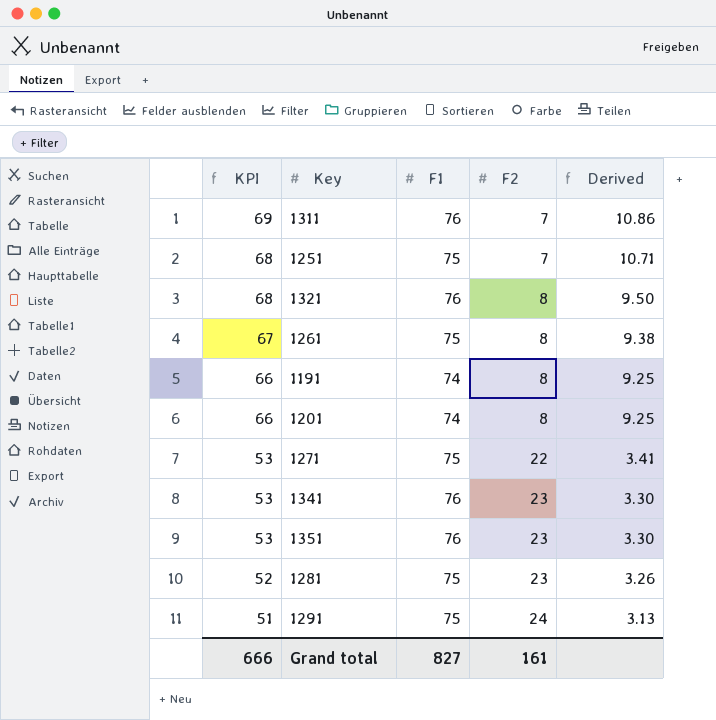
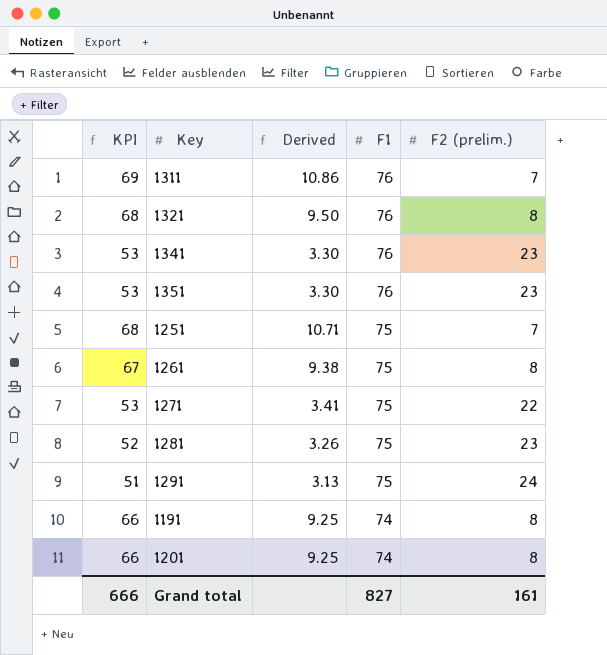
row order: KPI descending -> F1 descending
column Derived | position: 5 -> 3
column name: F2 -> F2 (prelim.)

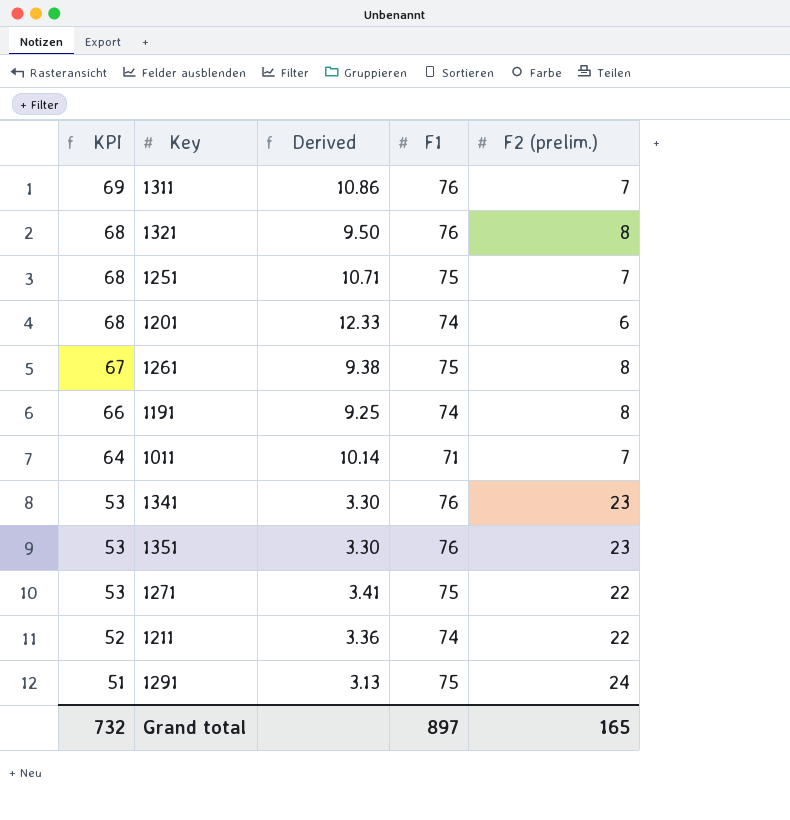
row order: F1 descending -> KPI descending
row 1281: 52 | 3.26 | 75 | 23 -> none
1201 | KPI: 66 -> 68
1201 | Derived: 9.25 -> 12.33
1201 | F2 (prelim.): 8 -> 6
row 1011: none -> 64 | 10.14 | 71 | 7
row 1211: none -> 52 | 3.36 | 74 | 22
Grand total | KPI: 666 -> 732
Grand total | F1: 827 -> 897
Grand total | F2 (prelim.): 161 -> 165

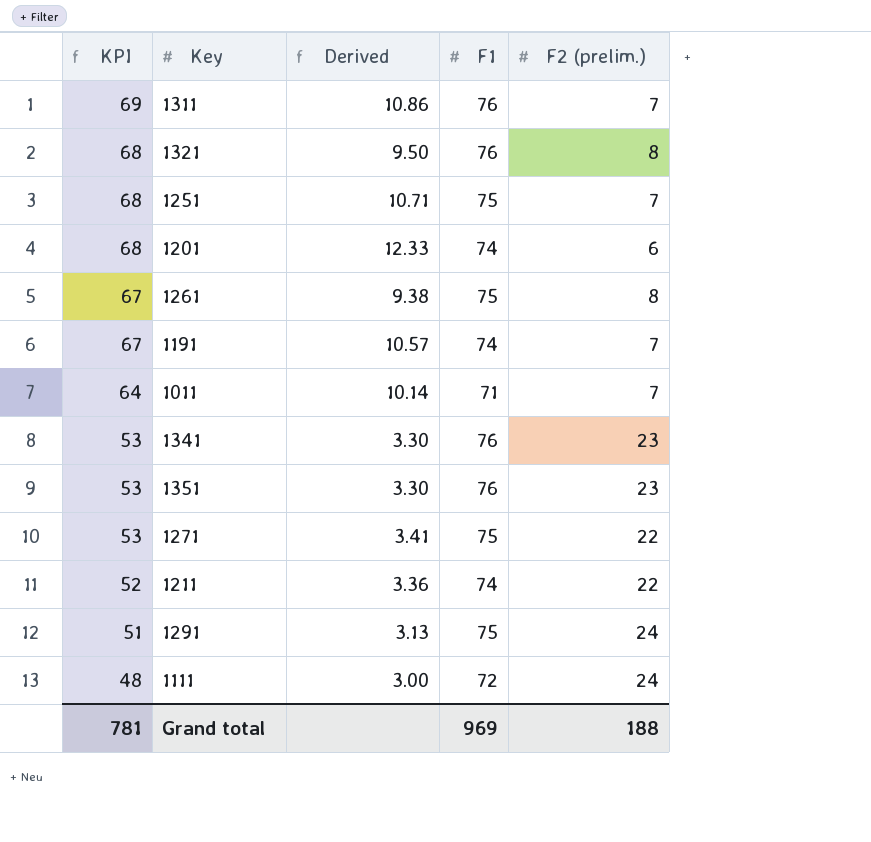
1191 | KPI: 66 -> 67
1191 | Derived: 9.25 -> 10.57
1191 | F2 (prelim.): 8 -> 7
row 1111: none -> 48 | 3.00 | 72 | 24
Grand total | KPI: 732 -> 781
Grand total | F1: 897 -> 969
Grand total | F2 (prelim.): 165 -> 188

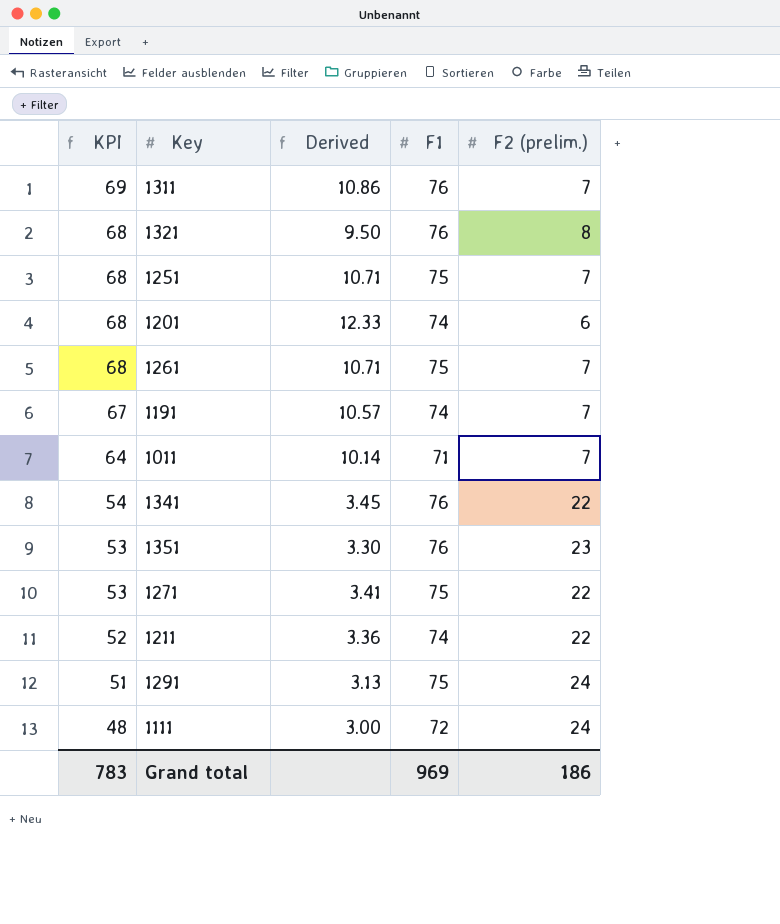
1261 | KPI: 67 -> 68
1261 | Derived: 9.38 -> 10.71
1261 | F2 (prelim.): 8 -> 7
1341 | KPI: 53 -> 54
1341 | Derived: 3.30 -> 3.45
1341 | F2 (prelim.): 23 -> 22
Grand total | KPI: 781 -> 783
Grand total | F2 (prelim.): 188 -> 186

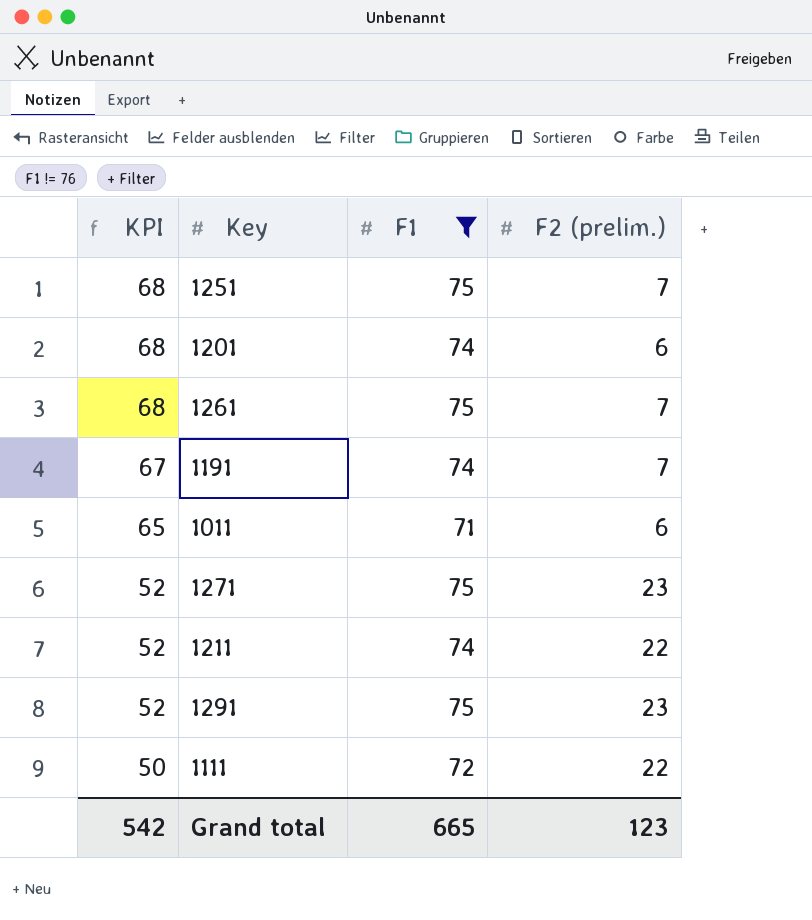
filter: none -> F1 != 76
column Derived | formula: [F1] / [F2 (prelim.)] -> none
1011 | KPI: 64 -> 65
1011 | F2 (prelim.): 7 -> 6
1271 | KPI: 53 -> 52
1271 | F2 (prelim.): 22 -> 23
1291 | KPI: 51 -> 52
1291 | F2 (prelim.): 24 -> 23
1111 | KPI: 48 -> 50
1111 | F2 (prelim.): 24 -> 22
Grand total | KPI: 783 -> 542
Grand total | F1: 969 -> 665
Grand total | F2 (prelim.): 186 -> 123

